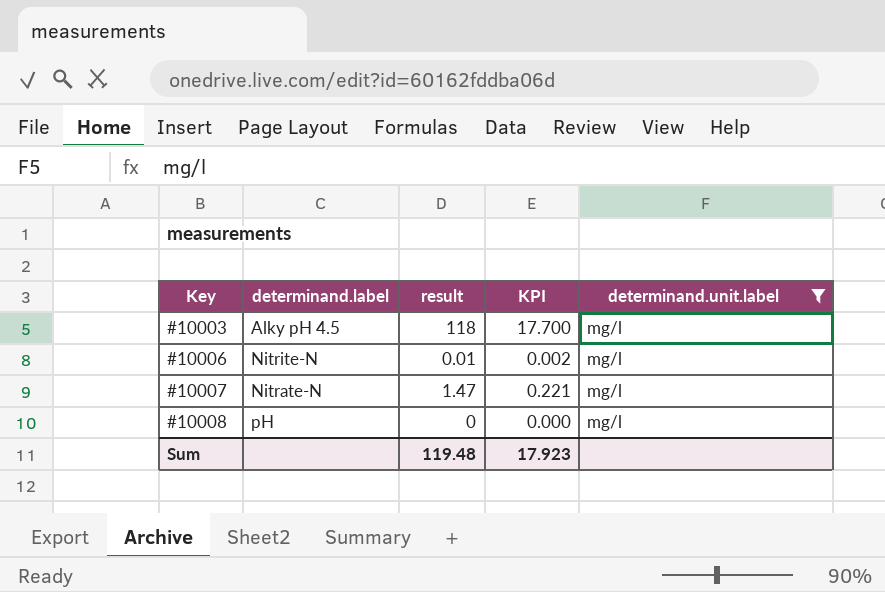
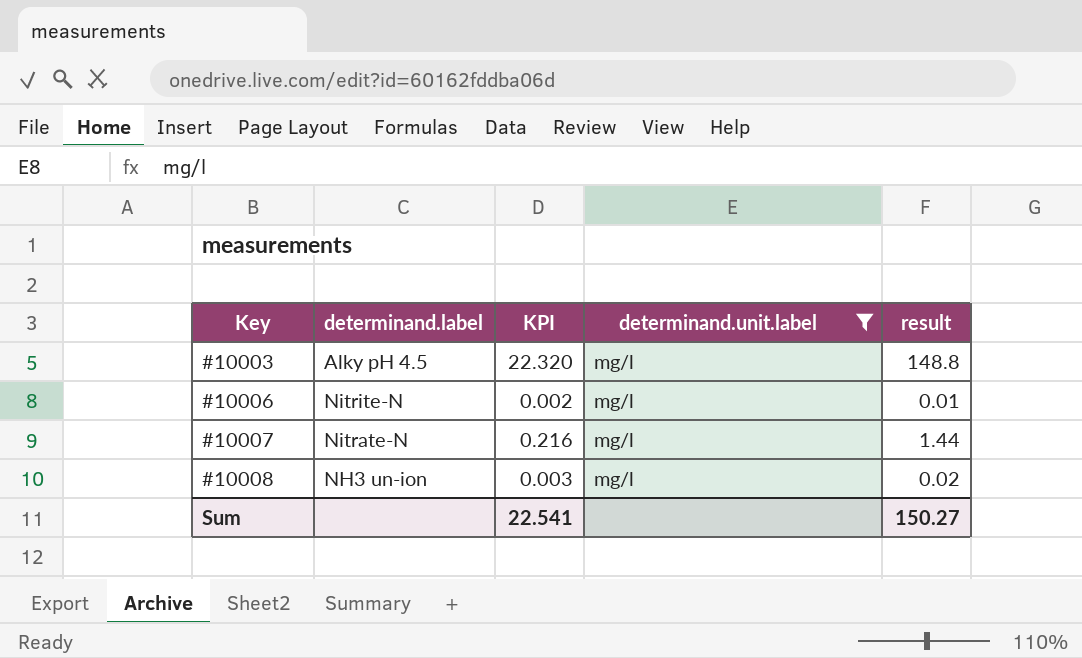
column result | position: 3 -> 5
#10003 | KPI: 17.700 -> 22.320
#10003 | result: 118 -> 148.8
#10007 | KPI: 0.221 -> 0.216
#10007 | result: 1.47 -> 1.44
#10008 | determinand.label: pH -> NH3 un-ion
#10008 | KPI: 0.000 -> 0.003
#10008 | result: 0 -> 0.02
Sum | KPI: 17.923 -> 22.541
Sum | result: 119.48 -> 150.27

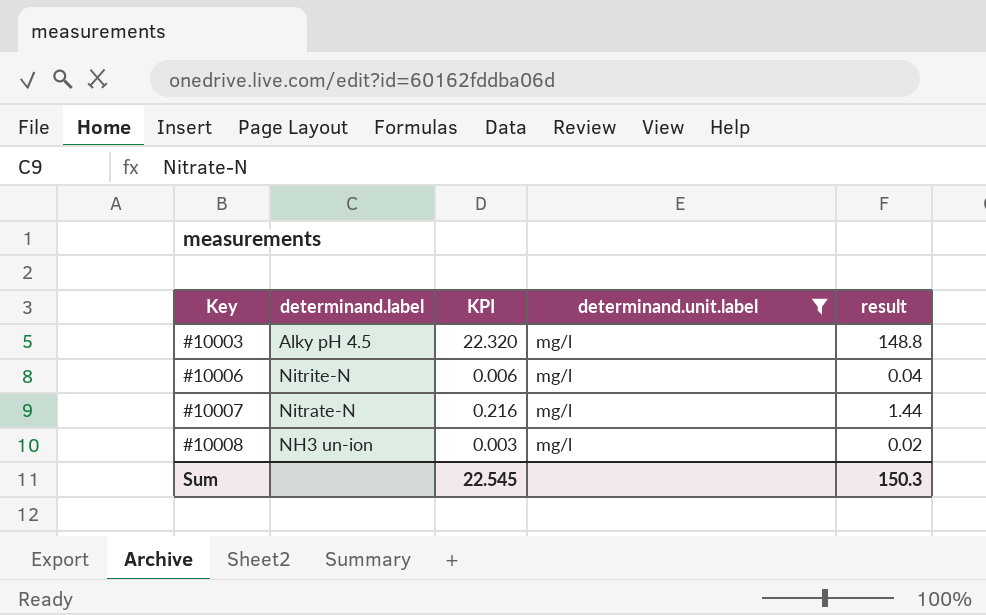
#10006 | KPI: 0.002 -> 0.006
#10006 | result: 0.01 -> 0.04
Sum | KPI: 22.541 -> 22.545
Sum | result: 150.27 -> 150.3

